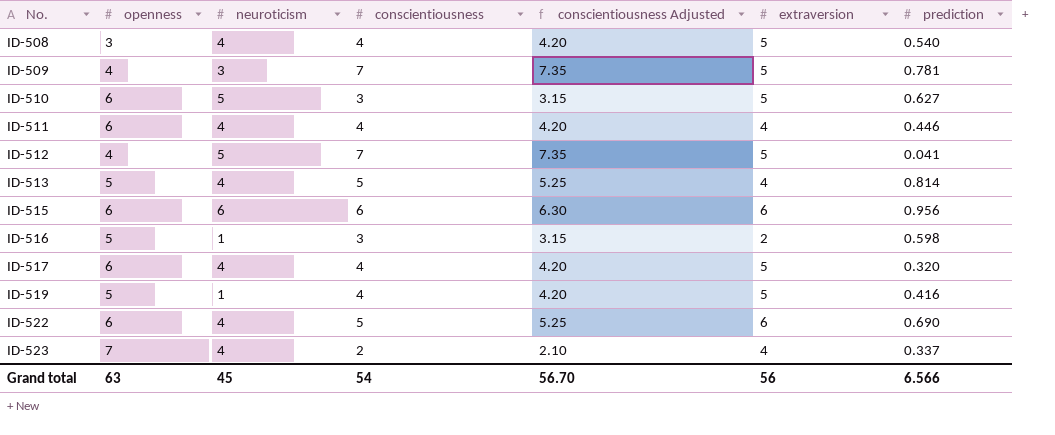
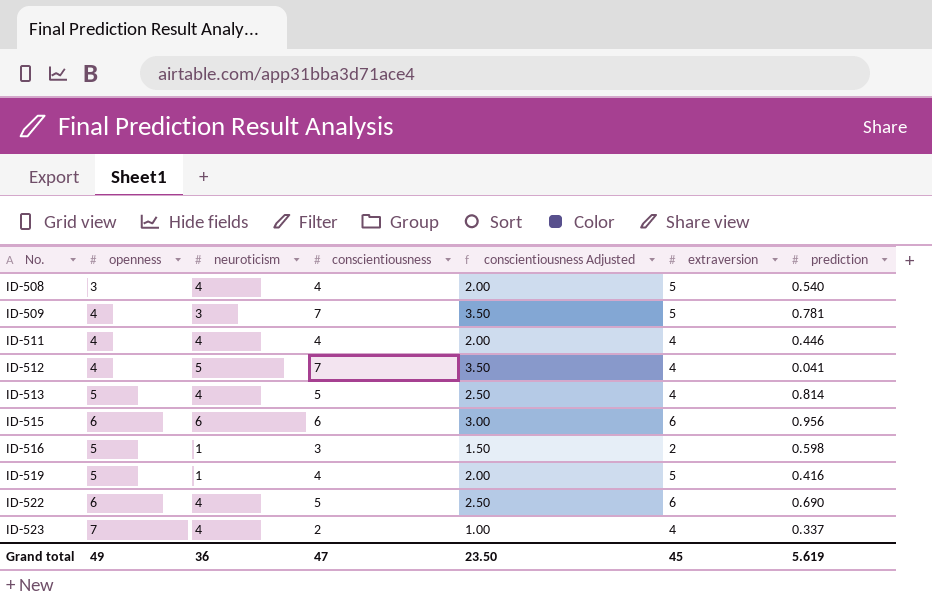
column conscientiousness Adjusted | formula: [conscientiousness] * 1.05 -> [conscientiousness] * 0.5
row ID-510: 6 | 5 | 3 | 3.15 | 5 | 0.627 -> none
row ID-517: 6 | 4 | 4 | 4.20 | 5 | 0.320 -> none
ID-511 | openness: 6 -> 4
ID-512 | extraversion: 5 -> 4
Grand total | openness: 63 -> 49
Grand total | neuroticism: 45 -> 36
Grand total | conscientiousness: 54 -> 47
Grand total | conscientiousness Adjusted: 56.70 -> 23.50
Grand total | extraversion: 56 -> 45
Grand total | prediction: 6.566 -> 5.619

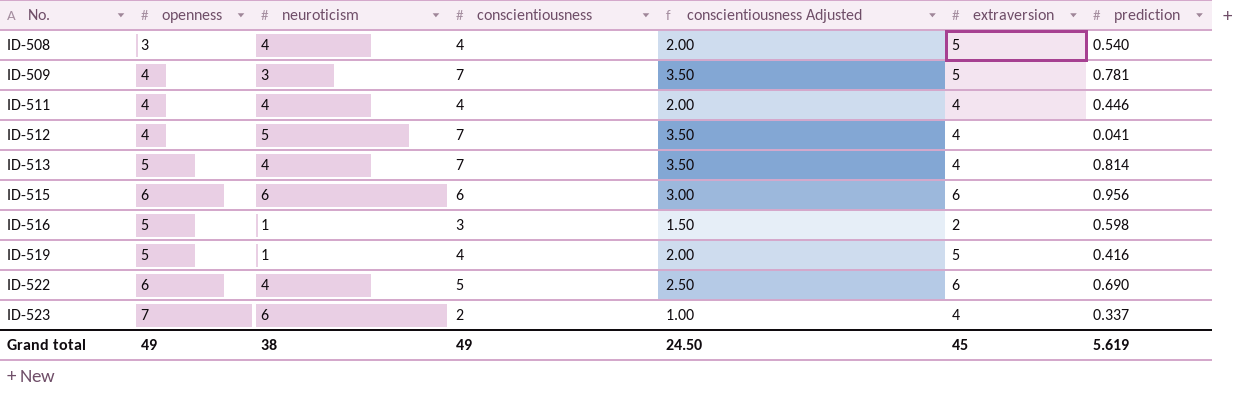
ID-513 | conscientiousness: 5 -> 7
ID-513 | conscientiousness Adjusted: 2.50 -> 3.50
ID-523 | neuroticism: 4 -> 6
Grand total | neuroticism: 36 -> 38
Grand total | conscientiousness: 47 -> 49
Grand total | conscientiousness Adjusted: 23.50 -> 24.50

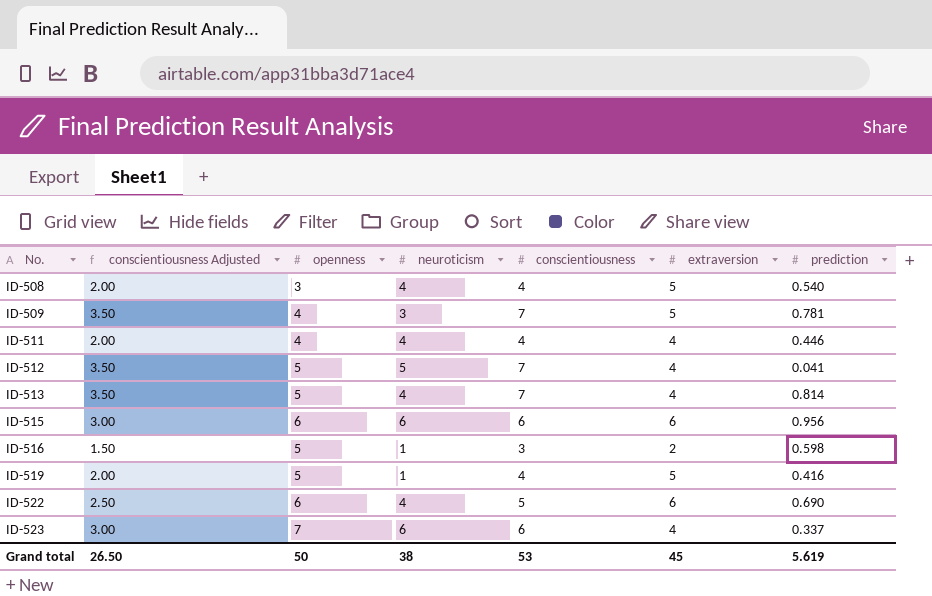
column conscientiousness Adjusted | position: 5 -> 2
ID-512 | openness: 4 -> 5
ID-523 | conscientiousness Adjusted: 1.00 -> 3.00
ID-523 | conscientiousness: 2 -> 6
Grand total | conscientiousness Adjusted: 24.50 -> 26.50
Grand total | openness: 49 -> 50
Grand total | conscientiousness: 49 -> 53

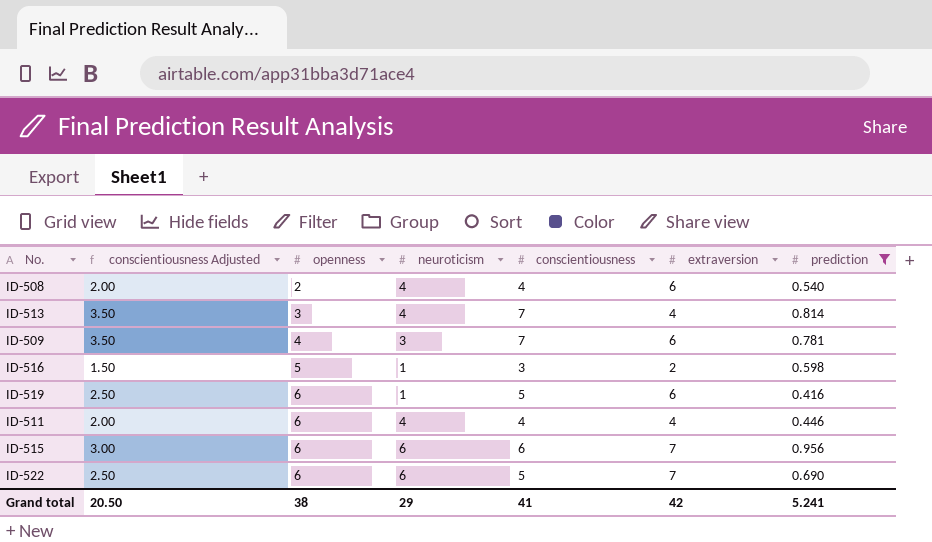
filter: none -> prediction >= 0.416
row order: No. ascending -> openness ascending
ID-508 | openness: 3 -> 2
ID-508 | extraversion: 5 -> 6
ID-513 | openness: 5 -> 3
ID-509 | extraversion: 5 -> 6
ID-519 | conscientiousness Adjusted: 2.00 -> 2.50
ID-519 | openness: 5 -> 6
ID-519 | conscientiousness: 4 -> 5
ID-519 | extraversion: 5 -> 6
ID-511 | openness: 4 -> 6
ID-515 | extraversion: 6 -> 7
ID-522 | neuroticism: 4 -> 6
ID-522 | extraversion: 6 -> 7
Grand total | conscientiousness Adjusted: 26.50 -> 20.50
Grand total | openness: 50 -> 38
Grand total | neuroticism: 38 -> 29
Grand total | conscientiousness: 53 -> 41
Grand total | extraversion: 45 -> 42
Grand total | prediction: 5.619 -> 5.241

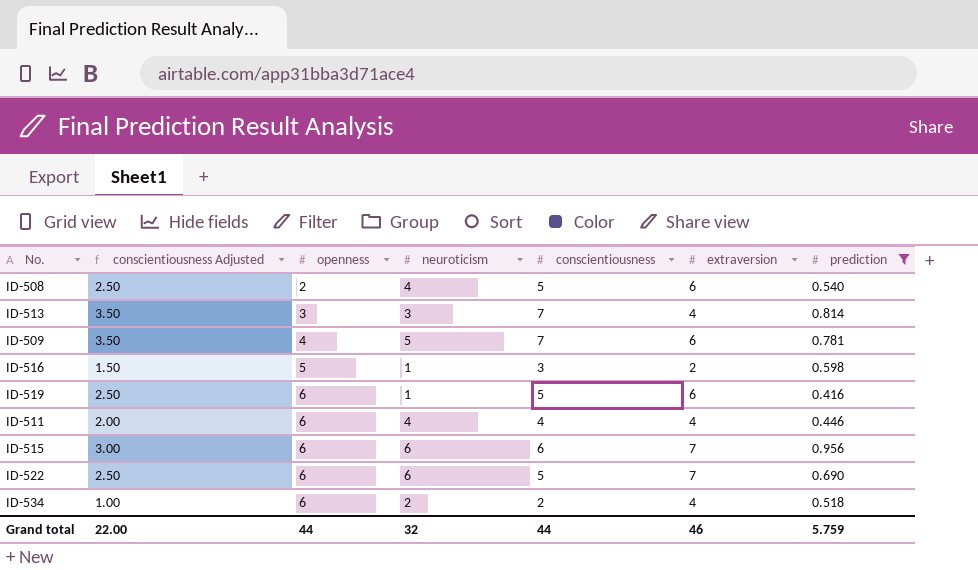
ID-508 | conscientiousness Adjusted: 2.00 -> 2.50
ID-508 | conscientiousness: 4 -> 5
ID-513 | neuroticism: 4 -> 3
ID-509 | neuroticism: 3 -> 5
row ID-534: none -> 1.00 | 6 | 2 | 2 | 4 | 0.518
Grand total | conscientiousness Adjusted: 20.50 -> 22.00
Grand total | openness: 38 -> 44
Grand total | neuroticism: 29 -> 32
Grand total | conscientiousness: 41 -> 44
Grand total | extraversion: 42 -> 46
Grand total | prediction: 5.241 -> 5.759

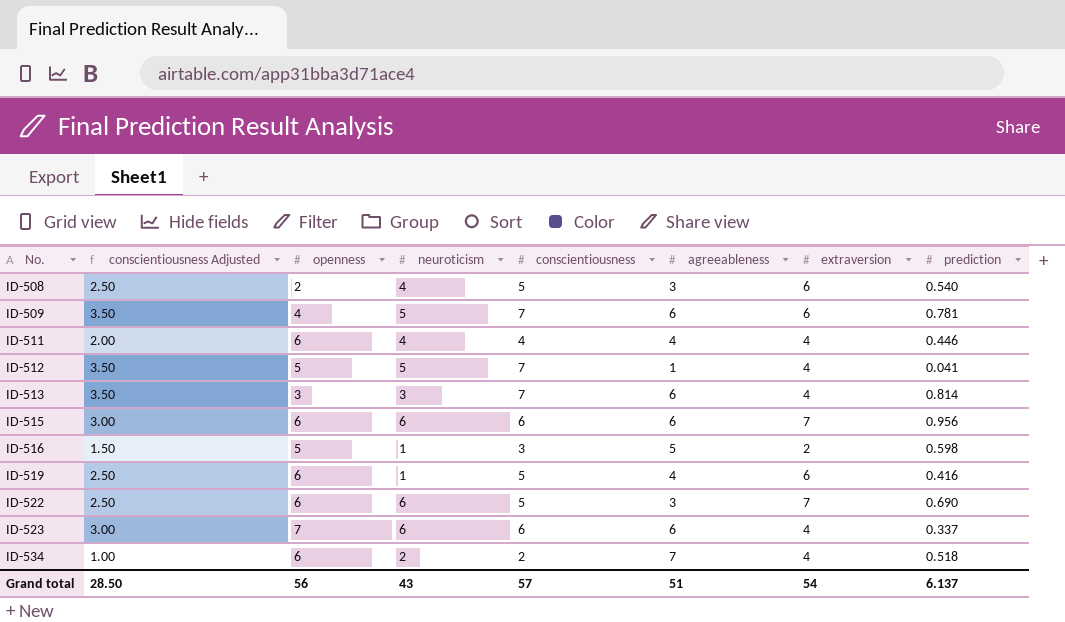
filter: prediction >= 0.416 -> none
row order: openness ascending -> No. ascending
column agreeableness | position: none -> 6
Grand total | conscientiousness Adjusted: 22.00 -> 28.50
Grand total | openness: 44 -> 56
Grand total | neuroticism: 32 -> 43
Grand total | conscientiousness: 44 -> 57
Grand total | extraversion: 46 -> 54
Grand total | prediction: 5.759 -> 6.137

